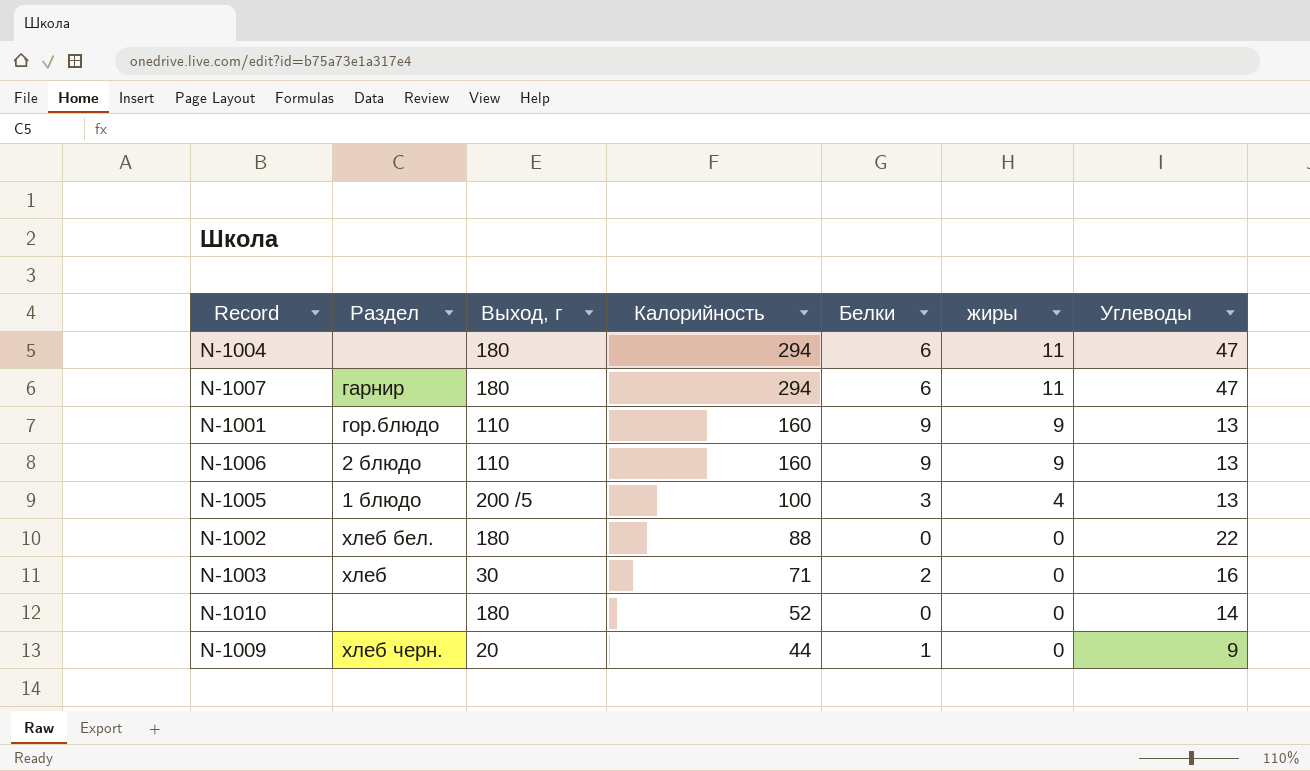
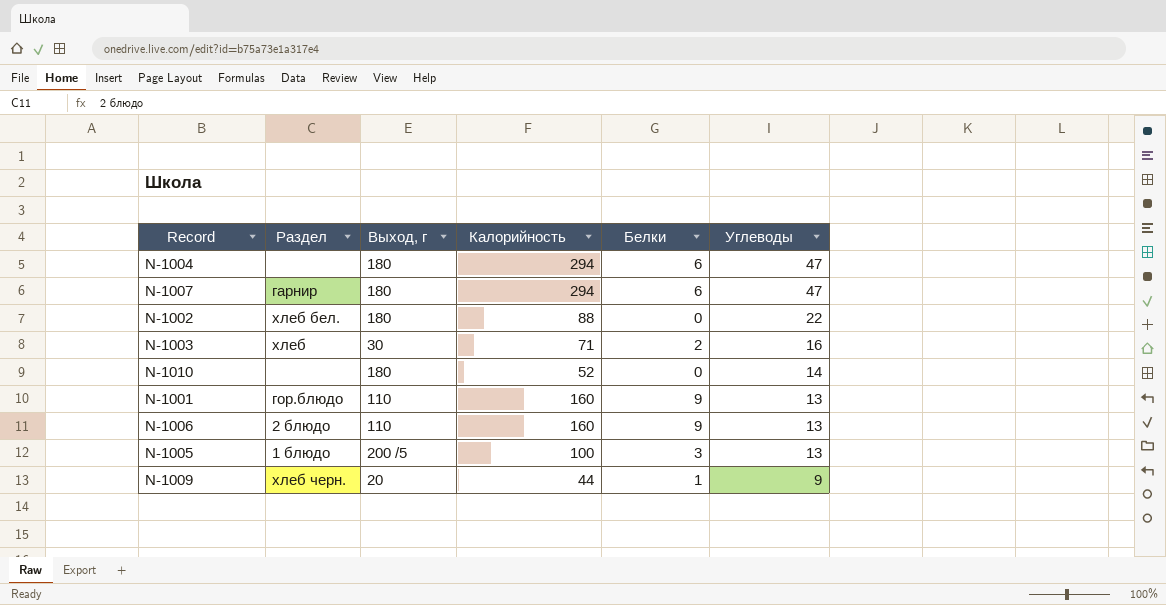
row order: Калорийность descending -> Углеводы descending
column жиры | position: 6 -> none

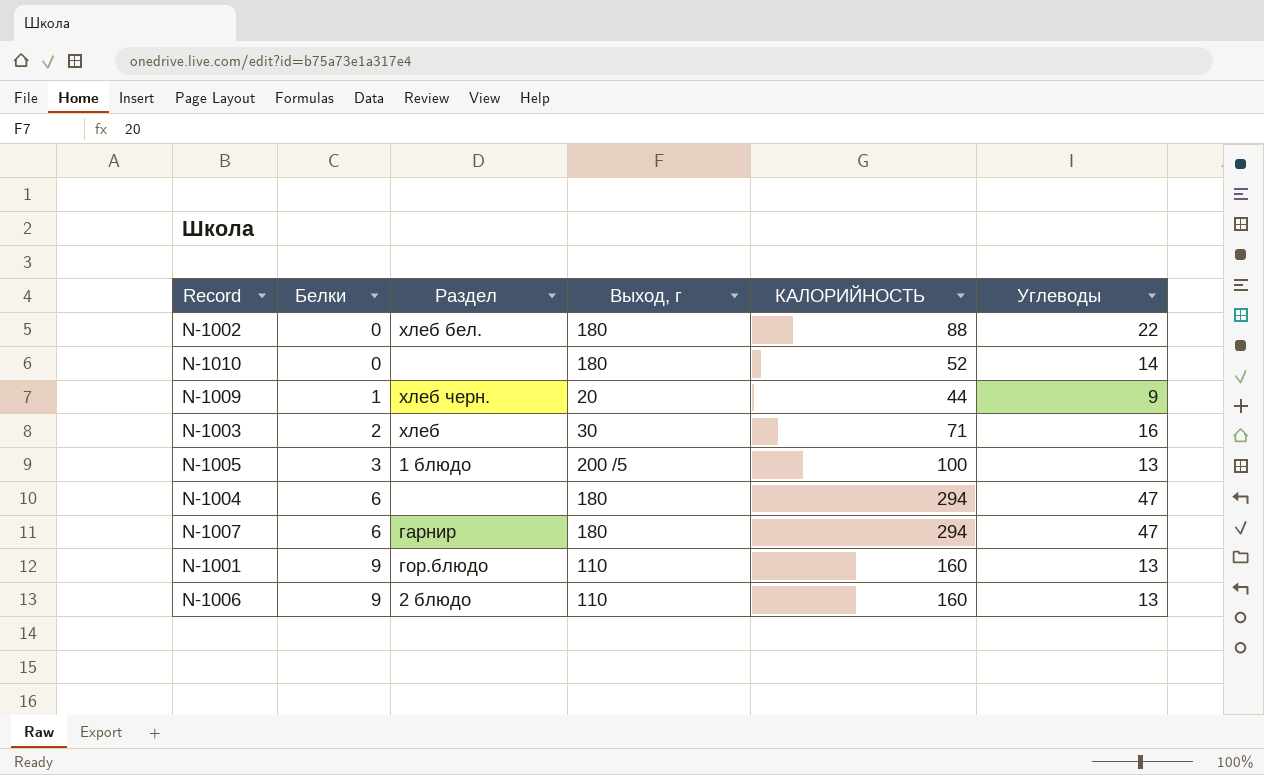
row order: Углеводы descending -> Белки ascending
column Белки | position: 5 -> 2
column name: Калорийность -> КАЛОРИЙНОСТЬ

